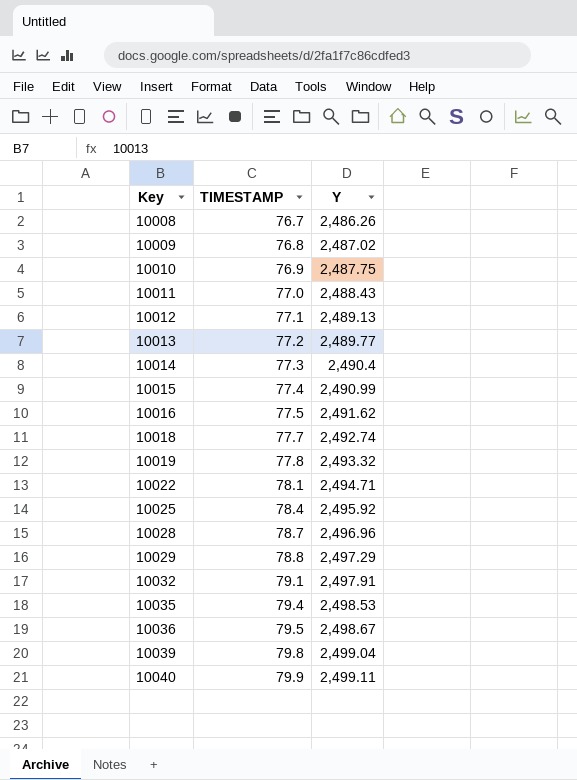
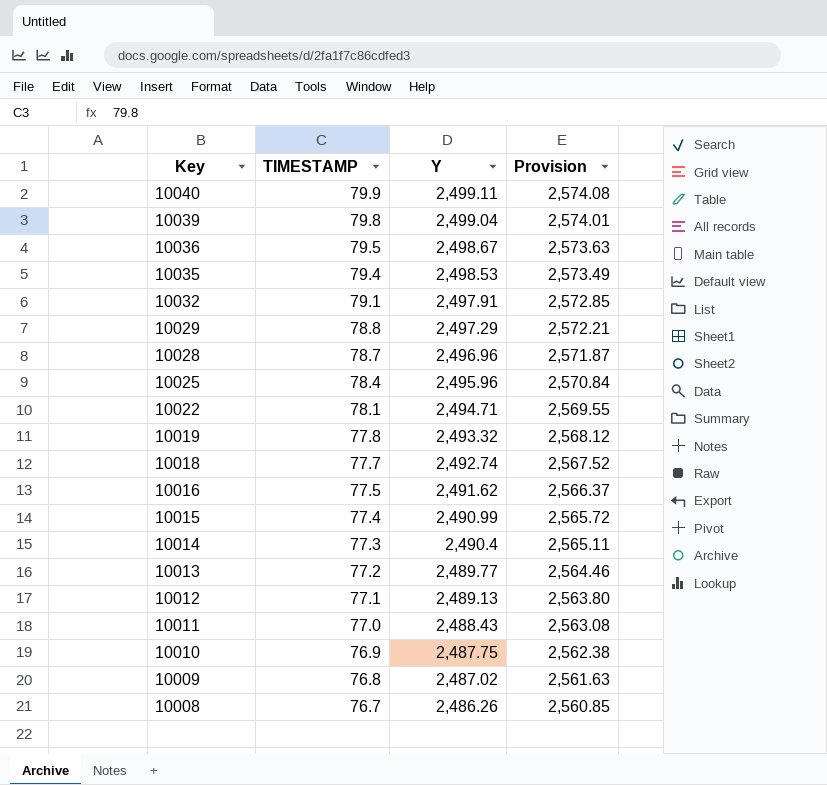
row order: Key ascending -> Key descending
column Provision | formula: none -> [Y] * 1.03
10025 | Y: 2,495.92 -> 2,495.96

